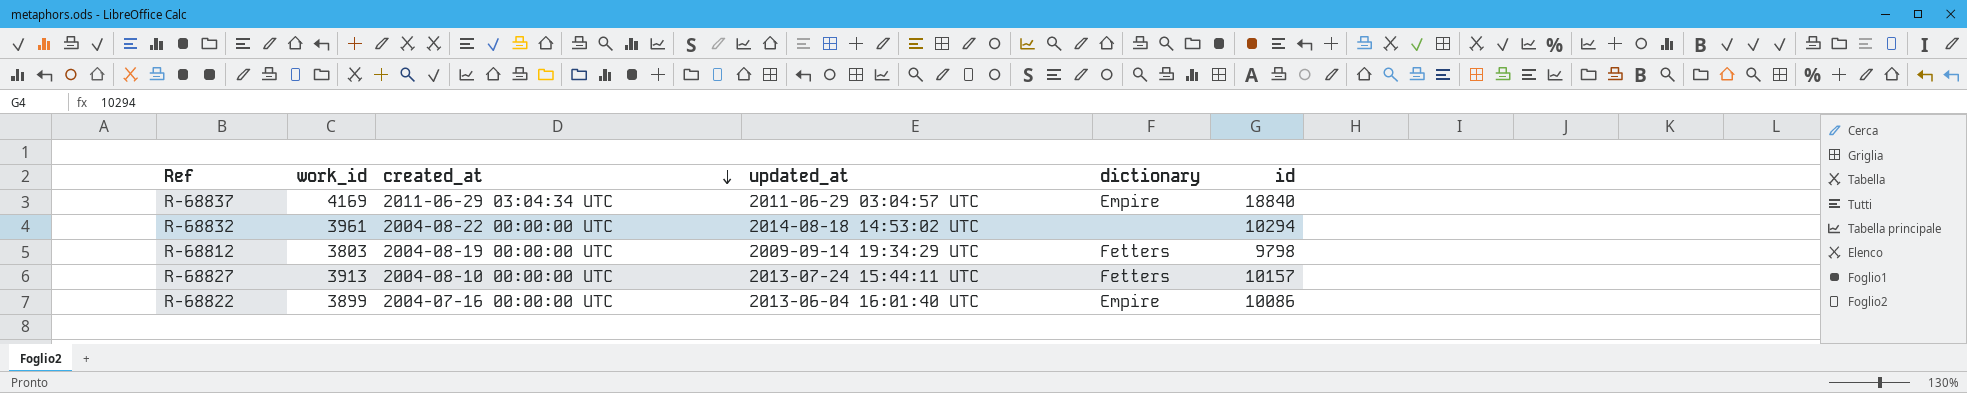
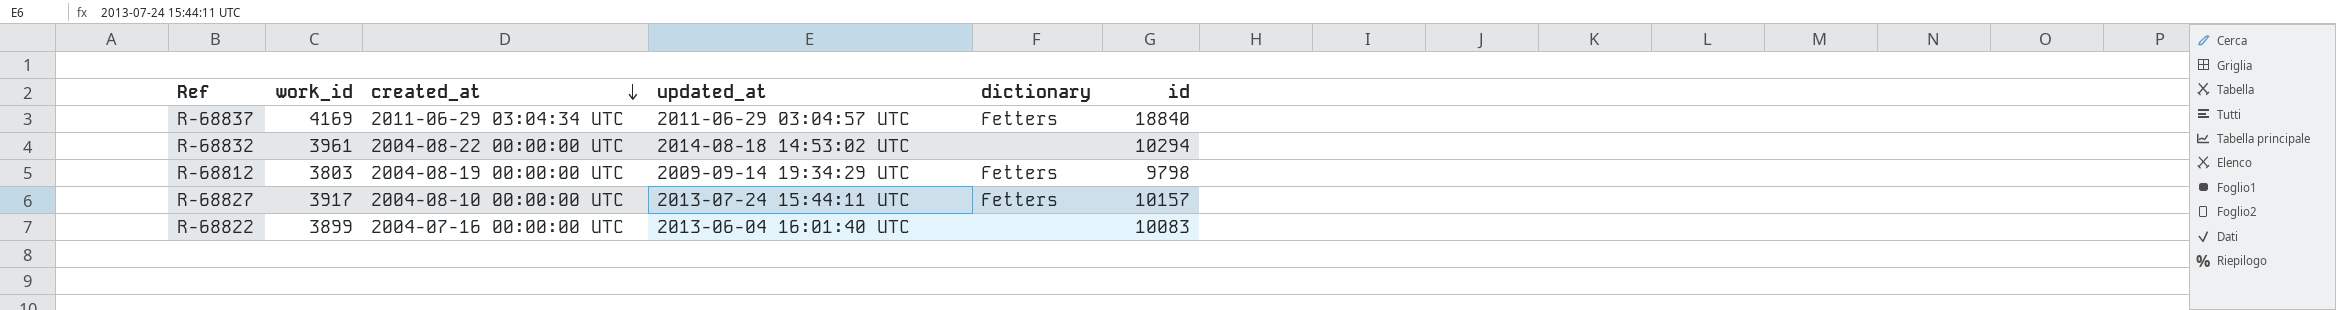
R-68837 | dictionary: Empire -> Fetters
R-68827 | work_id: 3913 -> 3917
R-68822 | dictionary: Empire -> none
R-68822 | id: 10086 -> 10083

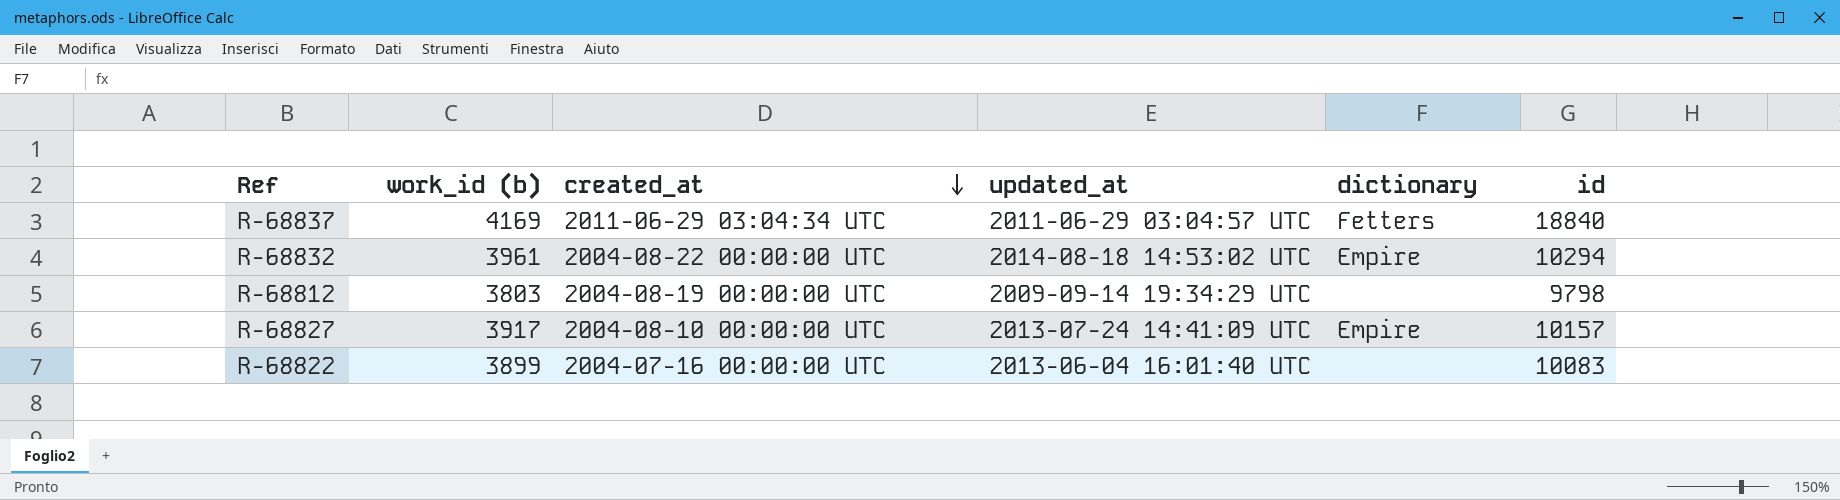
column name: work_id -> work_id (b)
R-68832 | dictionary: none -> Empire
R-68812 | dictionary: Fetters -> none
R-68827 | updated_at: 2013-07-24 15:44:11 UTC -> 2013-07-24 14:41:09 UTC
R-68827 | dictionary: Fetters -> Empire

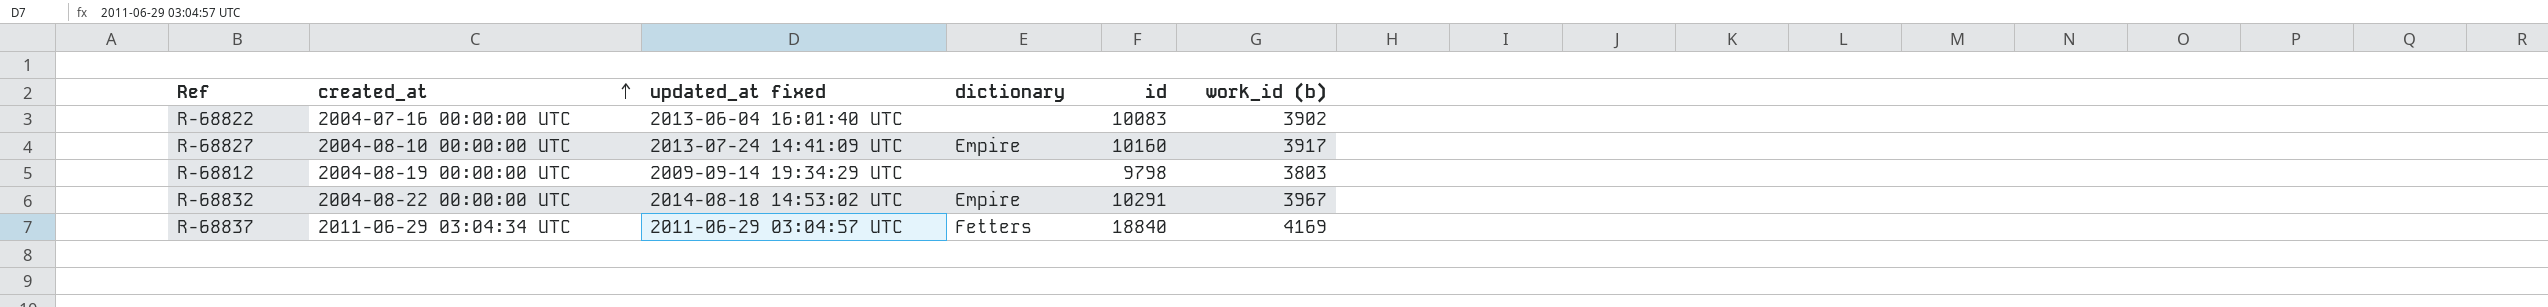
row order: created_at descending -> created_at ascending
column name: updated_at -> updated_at fixed
column work_id (b) | position: 2 -> 6
R-68822 | work_id (b): 3899 -> 3902
R-68827 | id: 10157 -> 10160
R-68832 | id: 10294 -> 10291
R-68832 | work_id (b): 3961 -> 3967

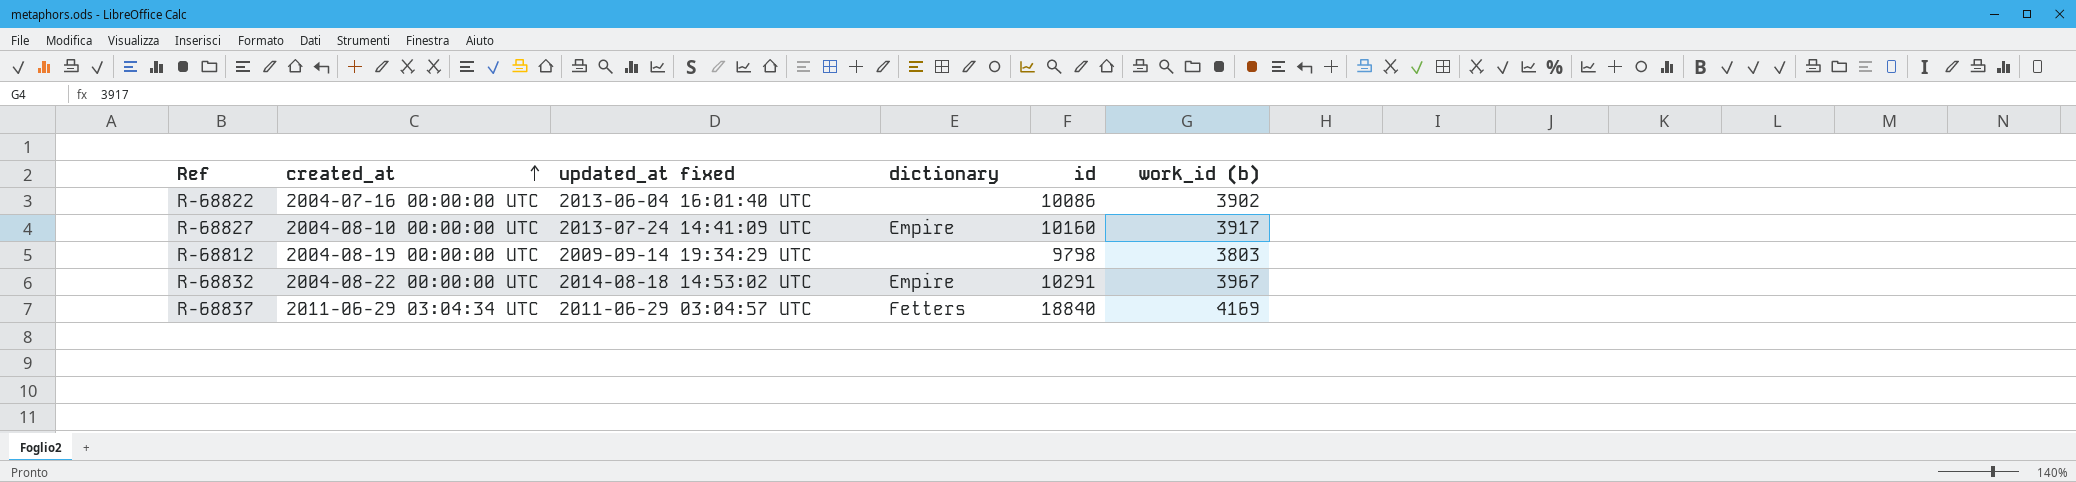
R-68822 | id: 10083 -> 10086

